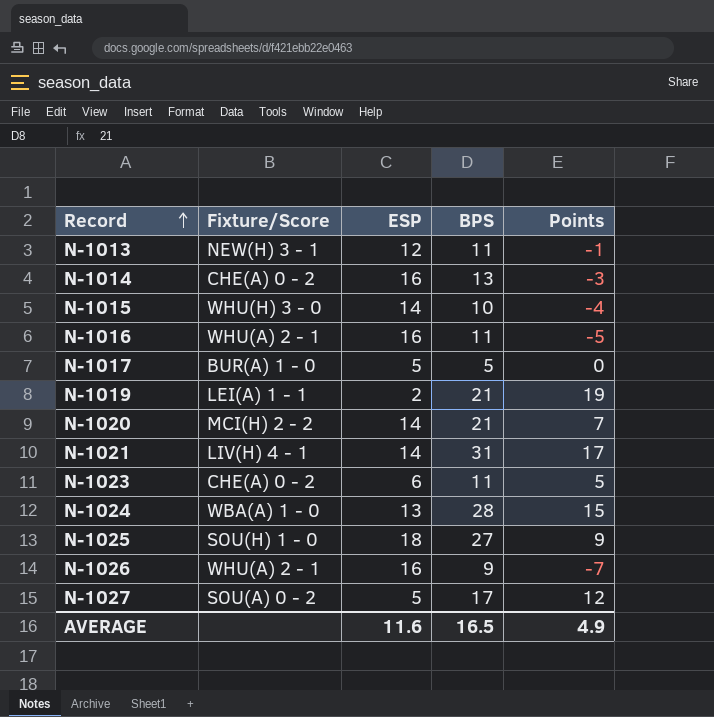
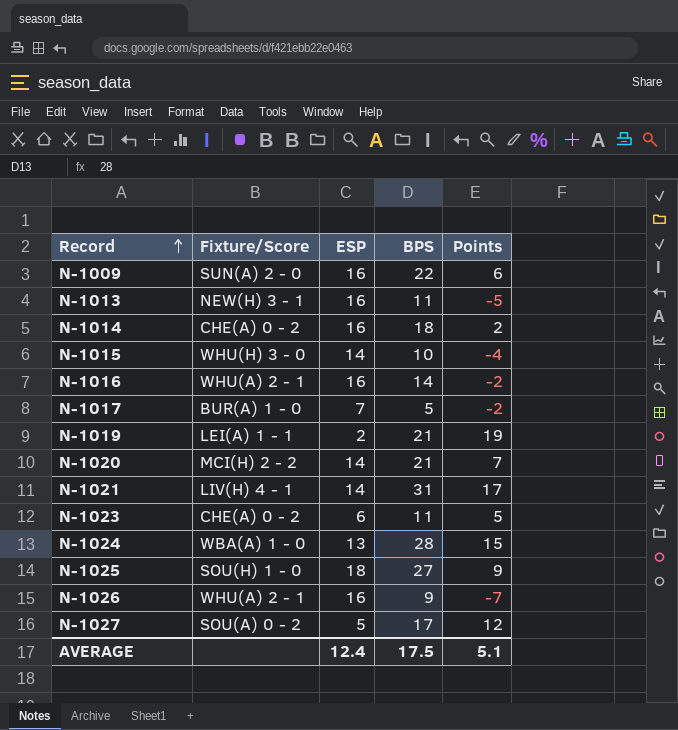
row N-1009: none -> SUN(A) 2 - 0 | 16 | 22 | 6
N-1013 | ESP: 12 -> 16
N-1013 | Points: -1 -> -5
N-1014 | BPS: 13 -> 18
N-1014 | Points: -3 -> 2
N-1016 | BPS: 11 -> 14
N-1016 | Points: -5 -> -2
N-1017 | ESP: 5 -> 7
N-1017 | Points: 0 -> -2
AVERAGE | ESP: 11.6 -> 12.4
AVERAGE | BPS: 16.5 -> 17.5
AVERAGE | Points: 4.9 -> 5.1

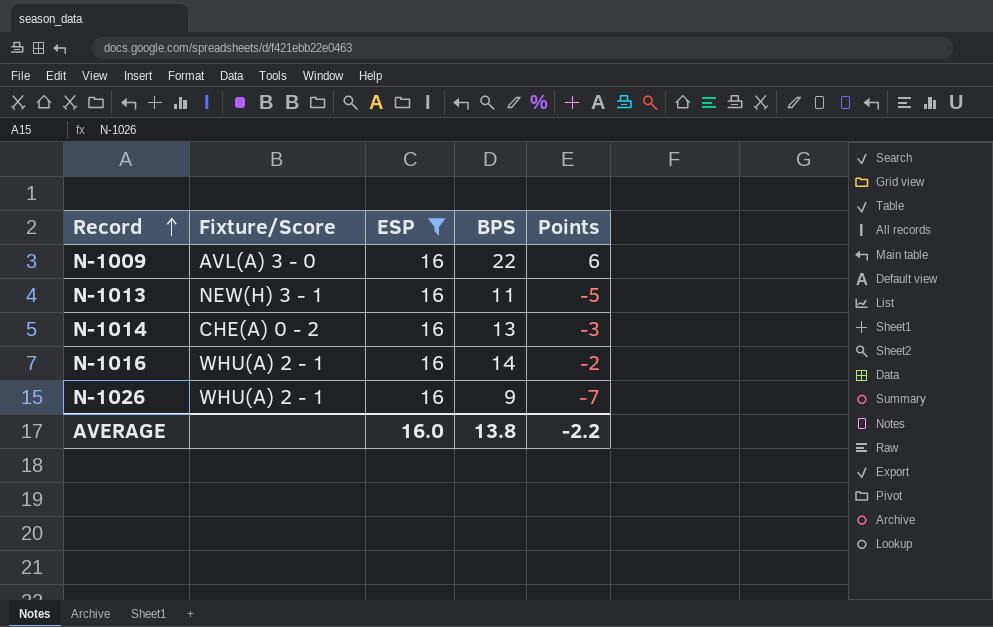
filter: none -> ESP = 16
N-1009 | Fixture/Score: SUN(A) 2 - 0 -> AVL(A) 3 - 0
N-1014 | BPS: 18 -> 13
N-1014 | Points: 2 -> -3
AVERAGE | ESP: 12.4 -> 16.0
AVERAGE | BPS: 17.5 -> 13.8
AVERAGE | Points: 5.1 -> -2.2

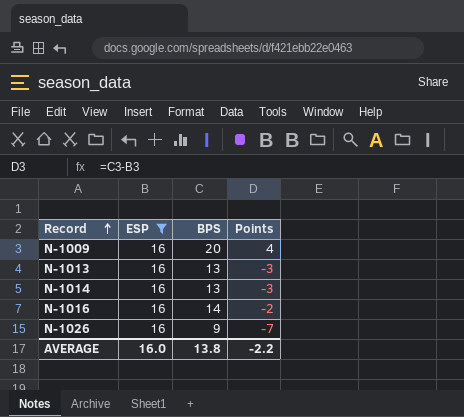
column Fixture/Score | position: 2 -> none
N-1009 | BPS: 22 -> 20
N-1009 | Points: 6 -> 4
N-1013 | BPS: 11 -> 13
N-1013 | Points: -5 -> -3

